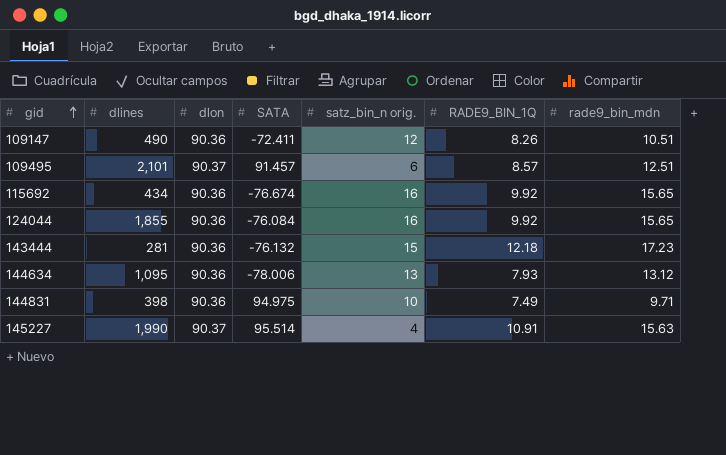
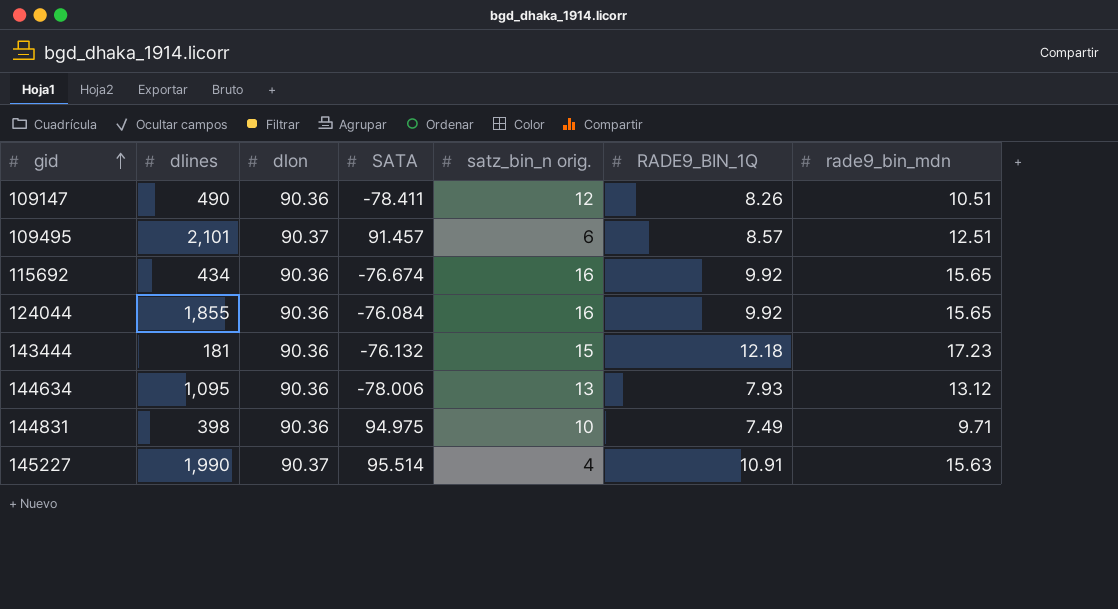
109147 | SATA: -72.411 -> -78.411
143444 | dlines: 281 -> 181

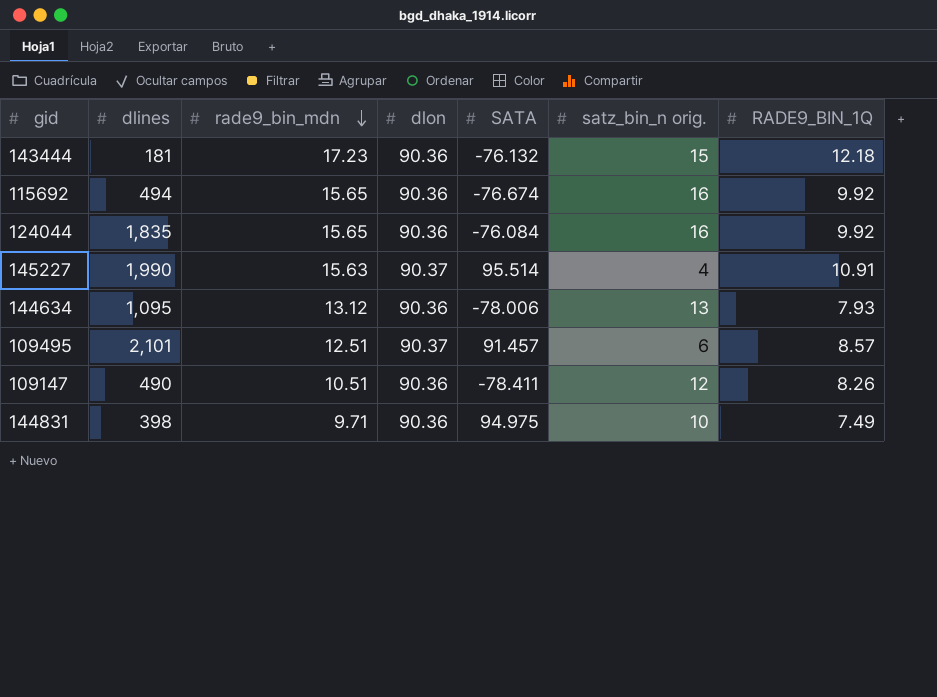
row order: gid ascending -> rade9_bin_mdn descending
column rade9_bin_mdn | position: 7 -> 3
115692 | dlines: 434 -> 494
124044 | dlines: 1,855 -> 1,835

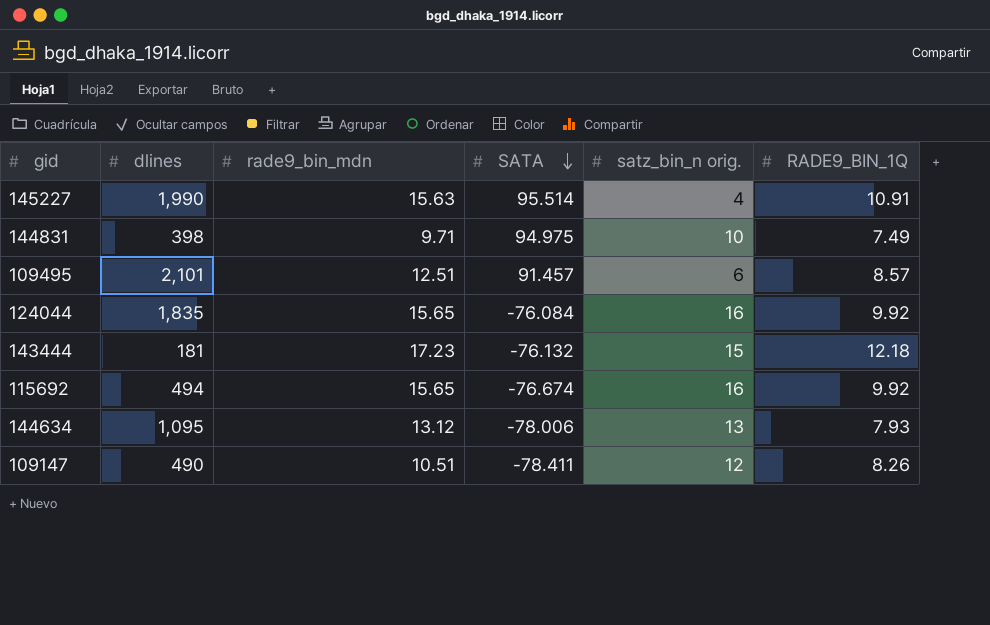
row order: rade9_bin_mdn descending -> SATA descending
column dlon | position: 4 -> none

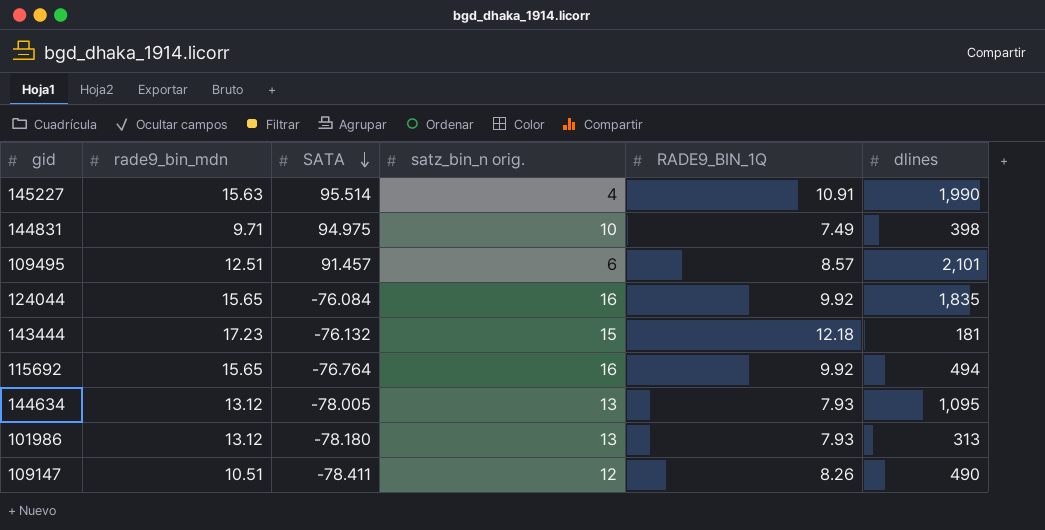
column dlines | position: 2 -> 6
115692 | SATA: -76.674 -> -76.764
144634 | SATA: -78.006 -> -78.005
row 101986: none -> 13.12 | -78.180 | 13 | 7.93 | 313

